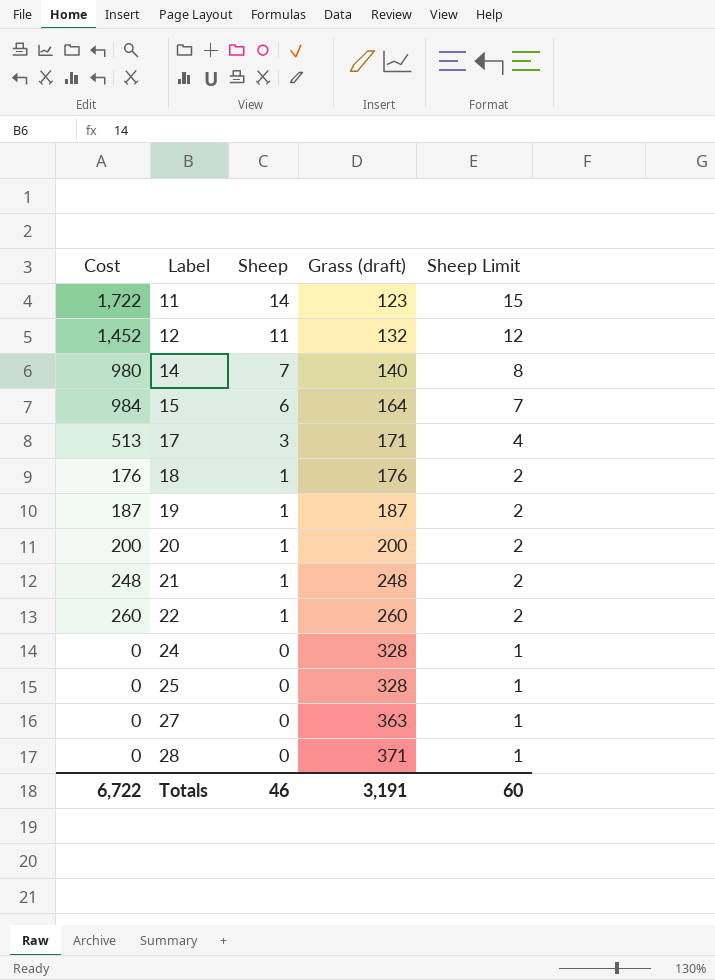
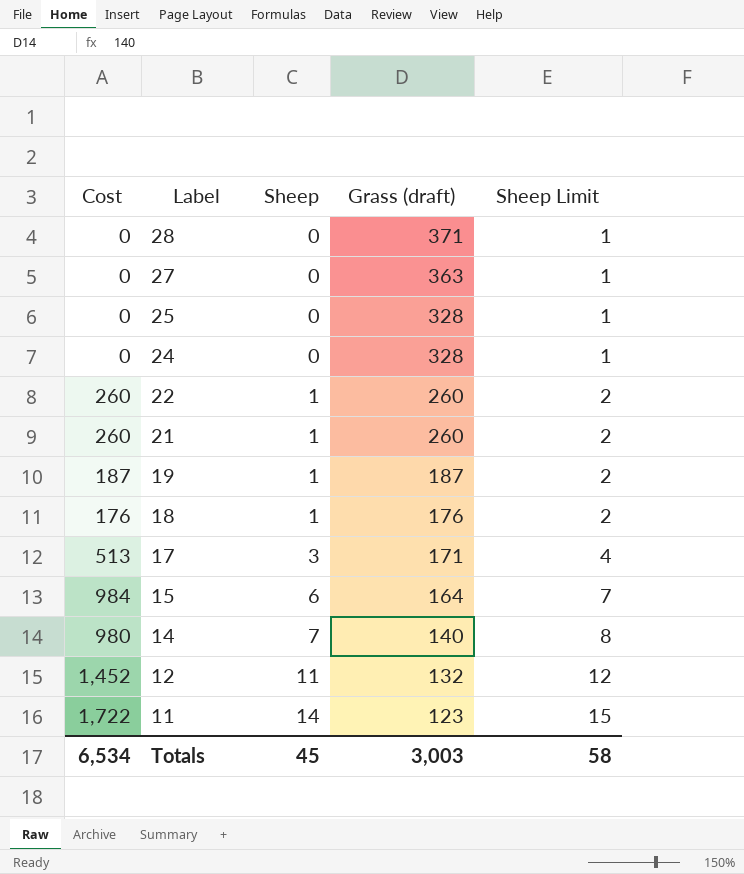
row order: Label ascending -> Label descending
row 20: 200 | 1 | 200 | 2 -> none
21 | Cost: 248 -> 260
21 | Grass (draft): 248 -> 260
Totals | Cost: 6,722 -> 6,534
Totals | Sheep: 46 -> 45
Totals | Grass (draft): 3,191 -> 3,003
Totals | Sheep Limit: 60 -> 58

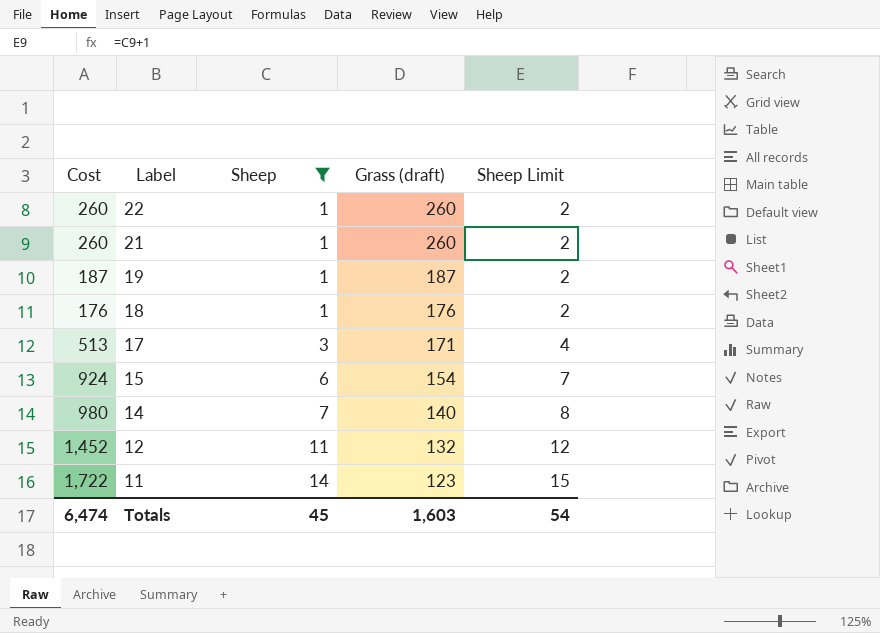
filter: none -> Sheep != 0
15 | Cost: 984 -> 924
15 | Grass (draft): 164 -> 154
Totals | Cost: 6,534 -> 6,474
Totals | Grass (draft): 3,003 -> 1,603
Totals | Sheep Limit: 58 -> 54

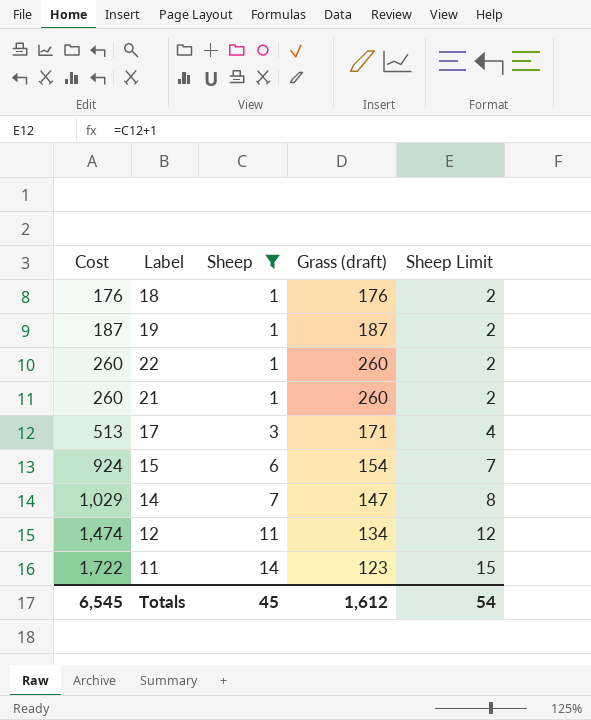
row order: Label descending -> Cost ascending
14 | Cost: 980 -> 1,029
14 | Grass (draft): 140 -> 147
12 | Cost: 1,452 -> 1,474
12 | Grass (draft): 132 -> 134
Totals | Cost: 6,474 -> 6,545
Totals | Grass (draft): 1,603 -> 1,612

